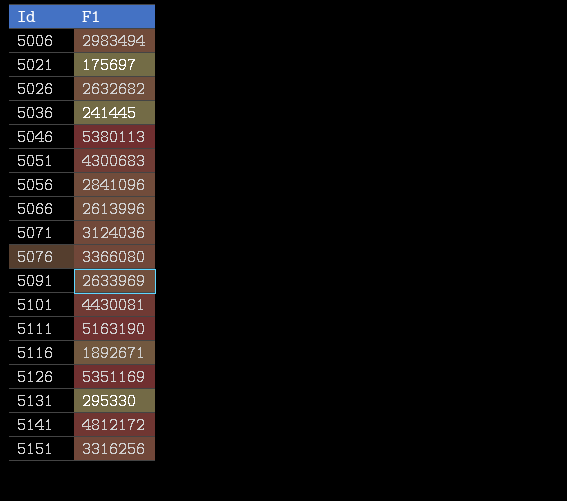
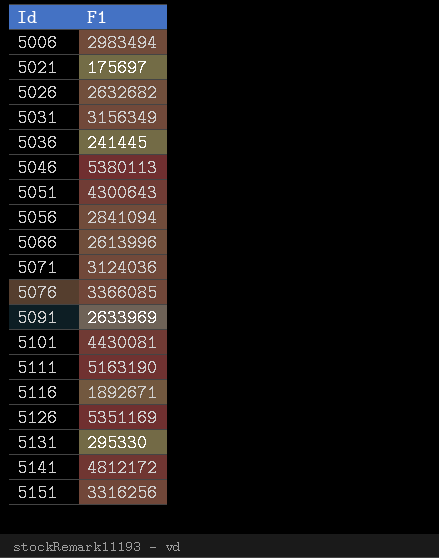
row 5031: none -> 3156349
5051 | F1: 4300683 -> 4300643
5056 | F1: 2841096 -> 2841094
5076 | F1: 3366080 -> 3366085

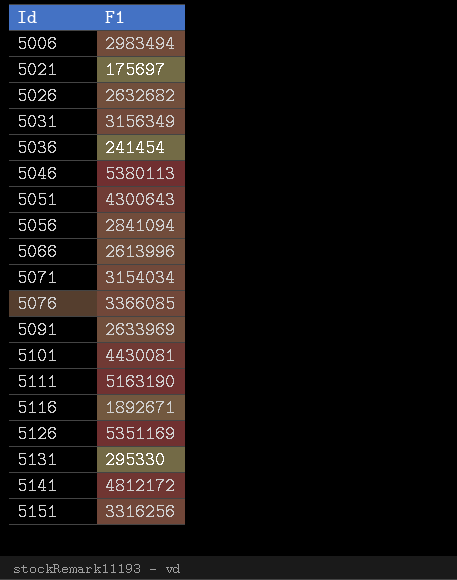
5036 | F1: 241445 -> 241454
5071 | F1: 3124036 -> 3154034

